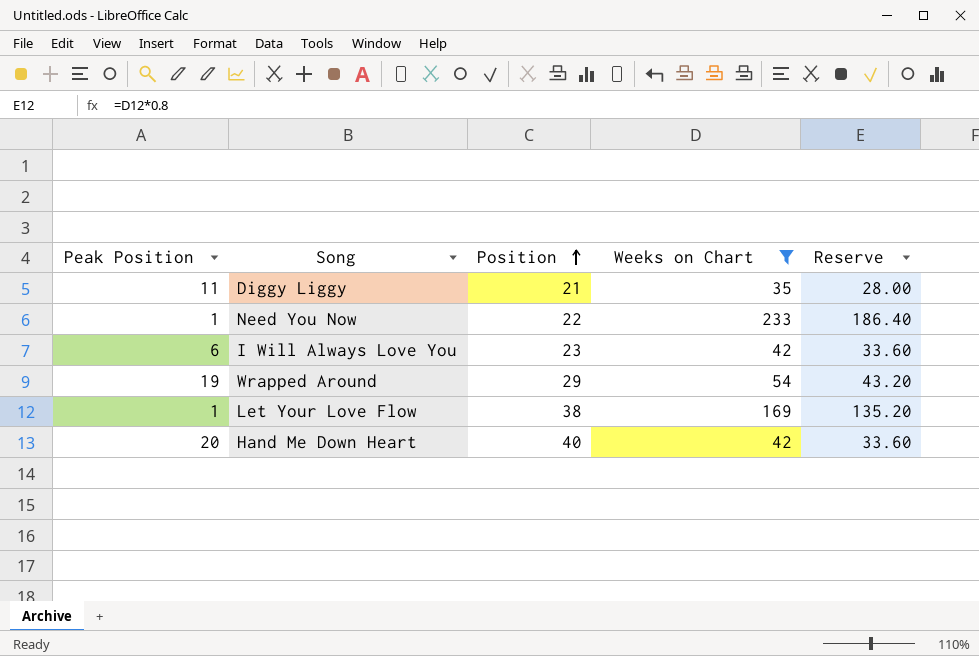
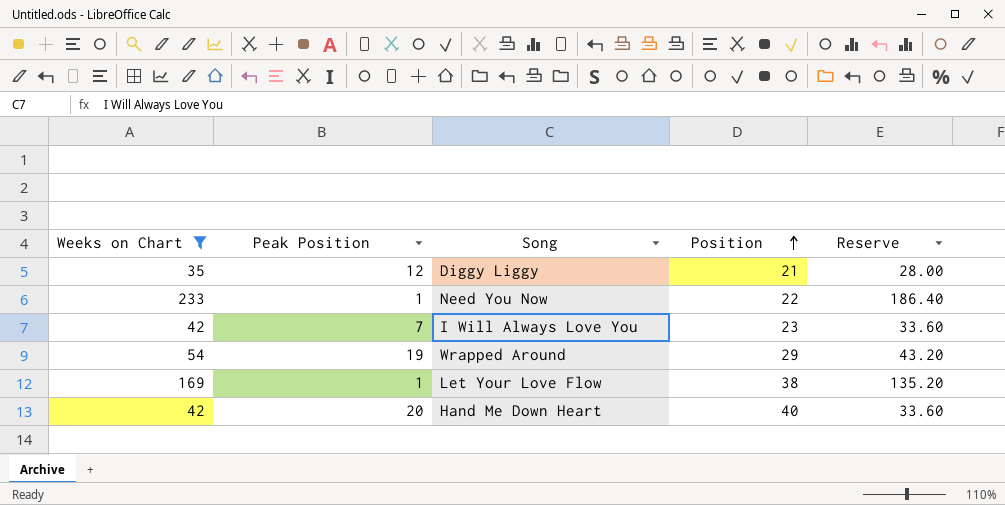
column Weeks on Chart | position: 4 -> 1
Diggy Liggy | Peak Position: 11 -> 12
I Will Always Love You | Peak Position: 6 -> 7

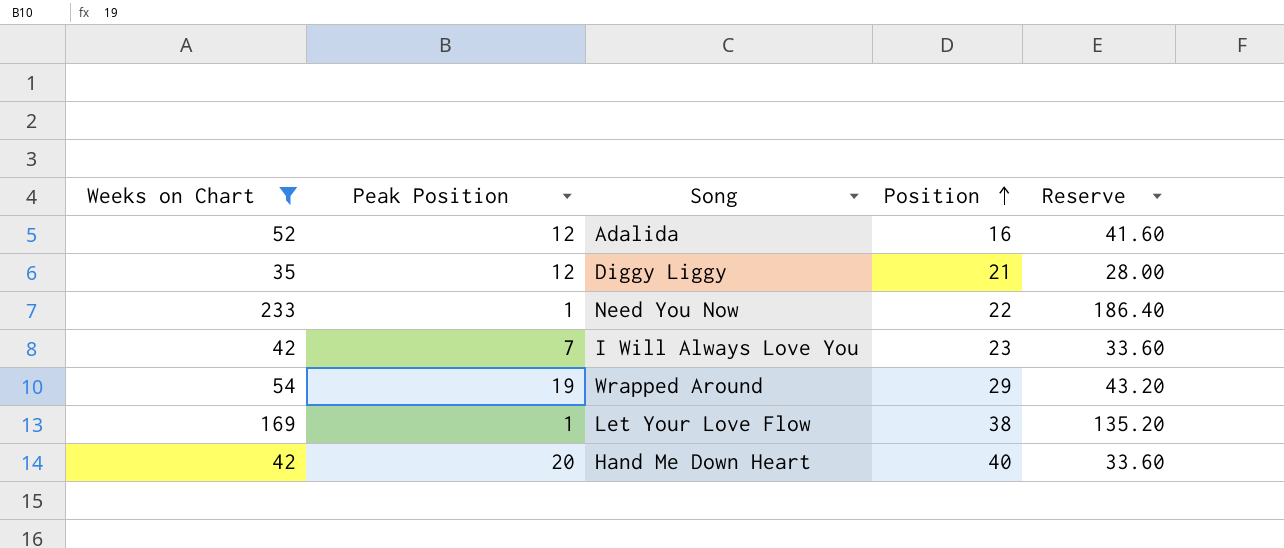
row Adalida: none -> 52 | 12 | 16 | 41.60

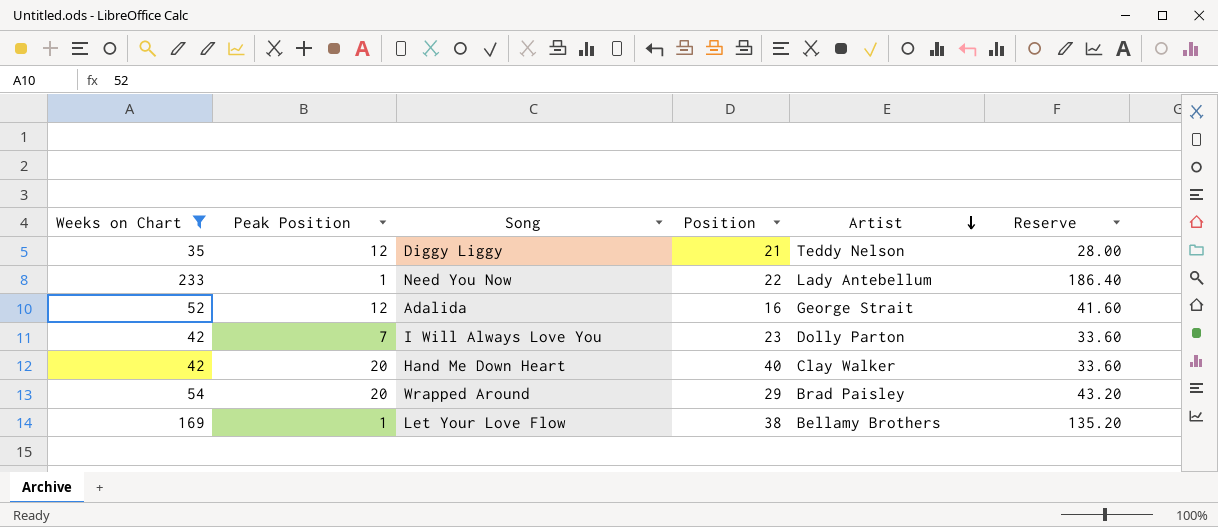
row order: Position ascending -> Artist descending
column Artist | position: none -> 5
Wrapped Around | Peak Position: 19 -> 20

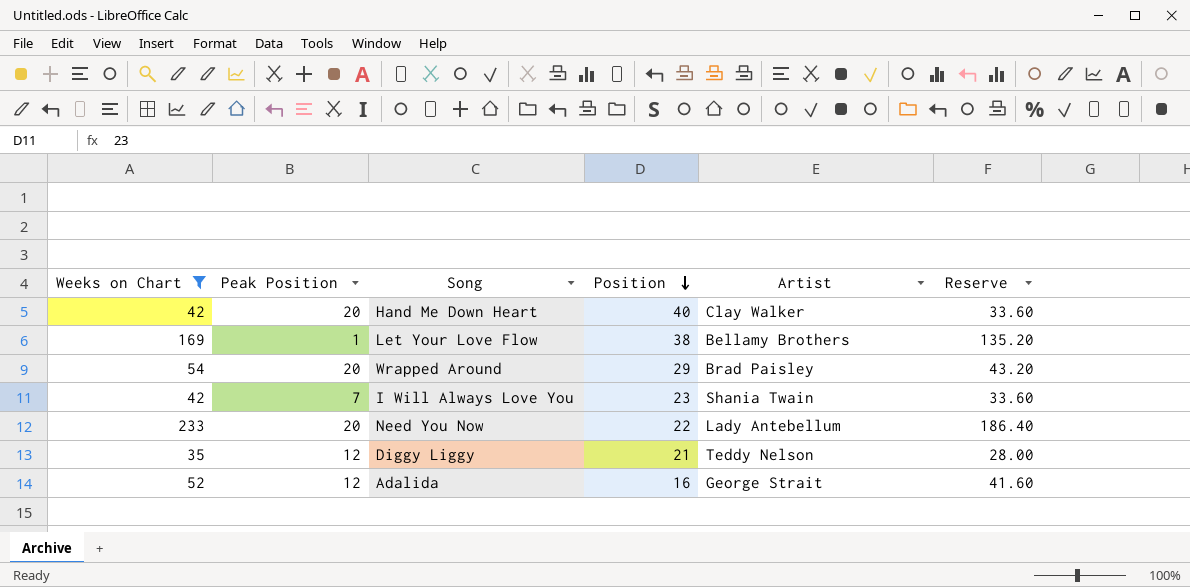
row order: Artist descending -> Position descending
I Will Always Love You | Artist: Dolly Parton -> Shania Twain
Need You Now | Peak Position: 1 -> 20

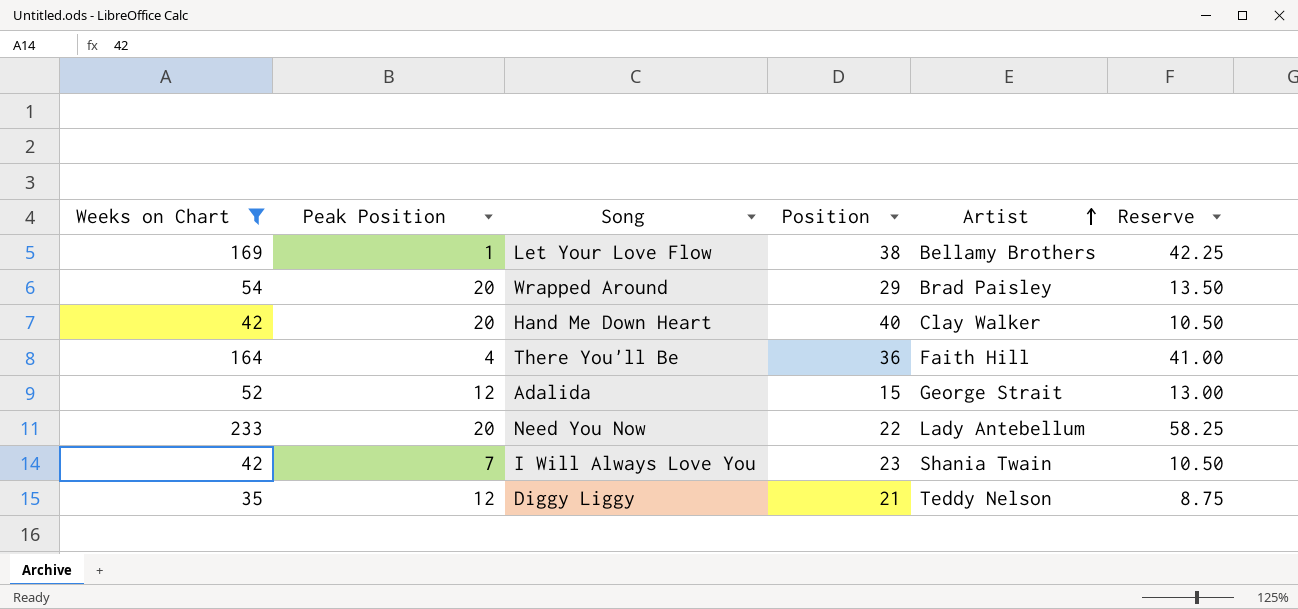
row order: Position descending -> Artist ascending
column Reserve | formula: [Weeks on Chart] * 0.8 -> [Weeks on Chart] * 0.25
row There You'll Be: none -> 164 | 4 | 36 | Faith Hill | 41.00
Adalida | Position: 16 -> 15

